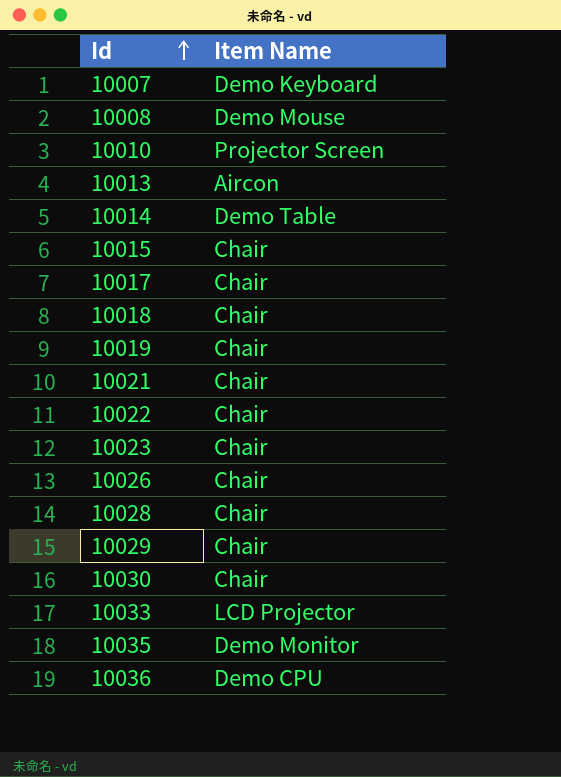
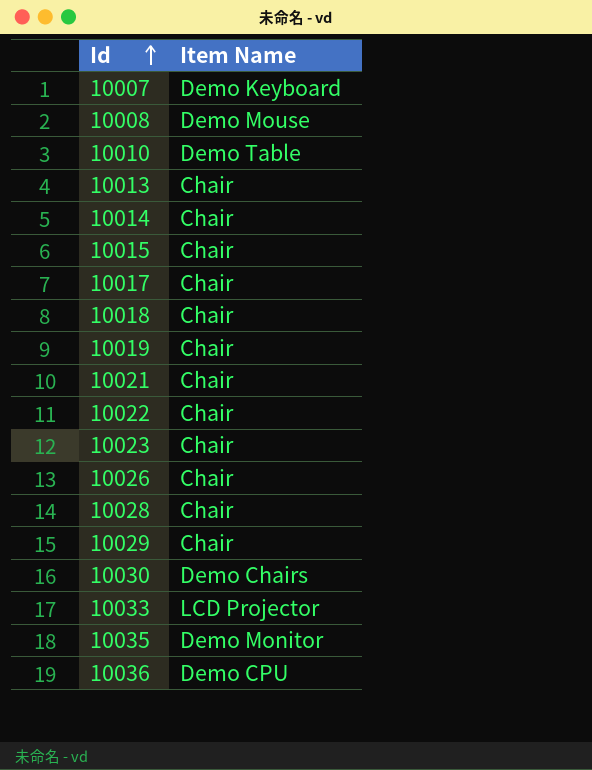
10010 | Item Name: Projector Screen -> Demo Table
10013 | Item Name: Aircon -> Chair
10014 | Item Name: Demo Table -> Chair
10030 | Item Name: Chair -> Demo Chairs

